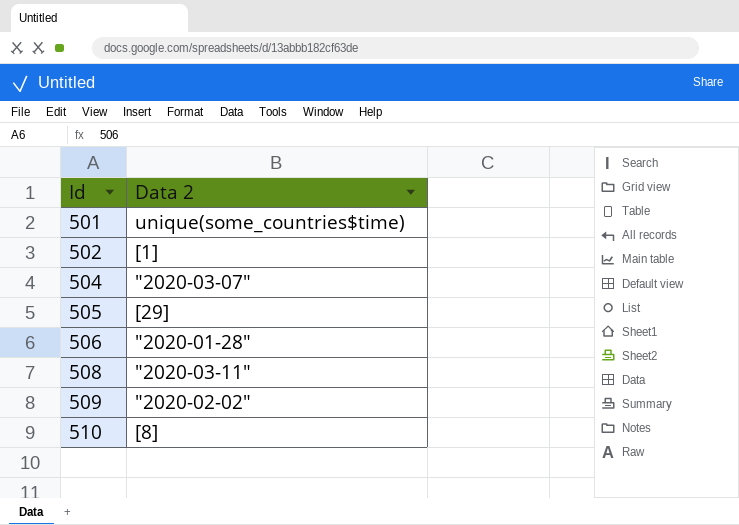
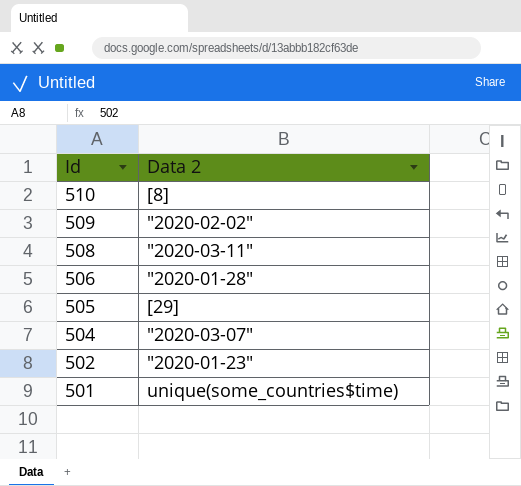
row order: Id ascending -> Id descending
502 | Data 2: [1] -> "2020-01-23"

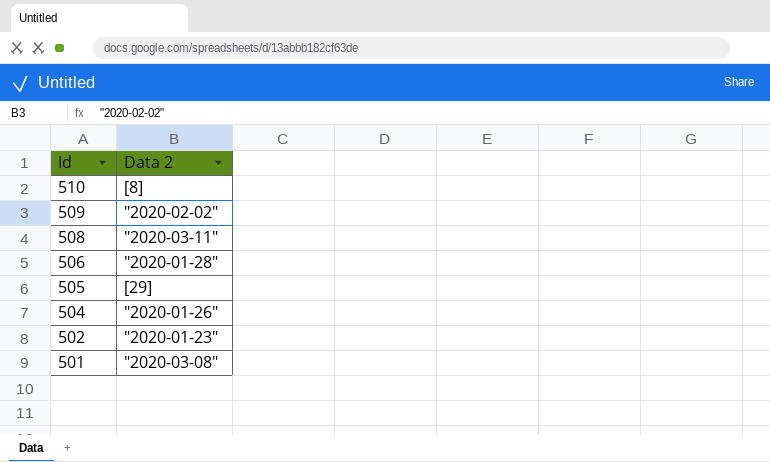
504 | Data 2: "2020-03-07" -> "2020-01-26"
501 | Data 2: unique(some_countries$time) -> "2020-03-08"

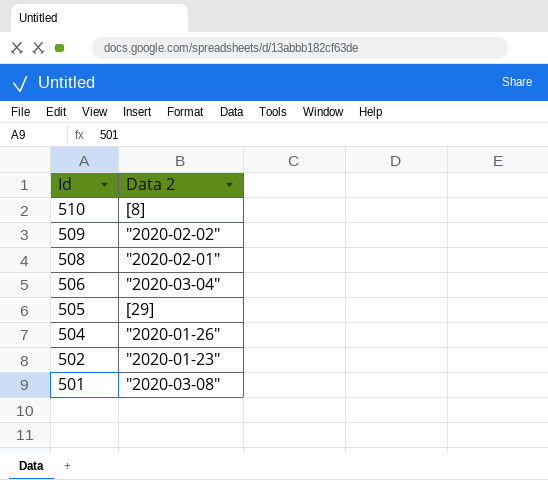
508 | Data 2: "2020-03-11" -> "2020-02-01"
506 | Data 2: "2020-01-28" -> "2020-03-04"

